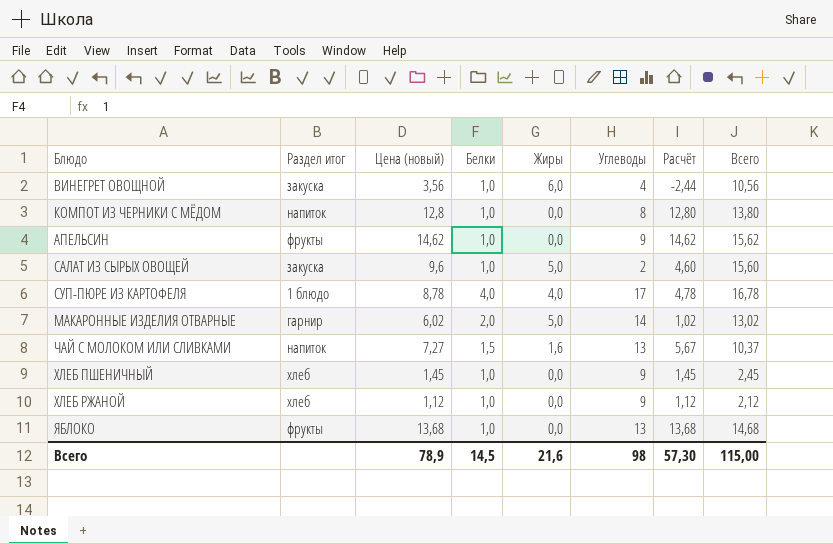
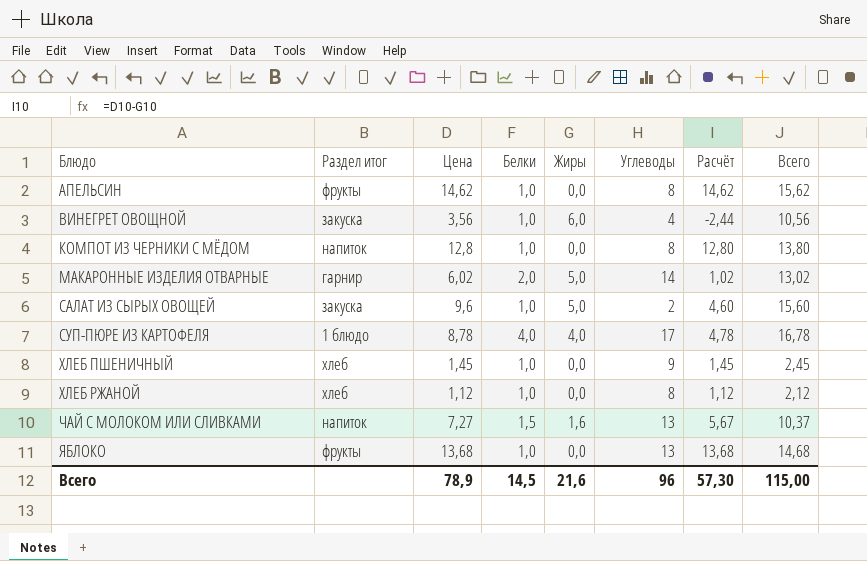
row order: none -> Блюдо ascending
column name: Цена (новый) -> Цена
АПЕЛЬСИН | Углеводы: 9 -> 8
ХЛЕБ РЖАНОЙ | Углеводы: 9 -> 8
Всего | Углеводы: 98 -> 96

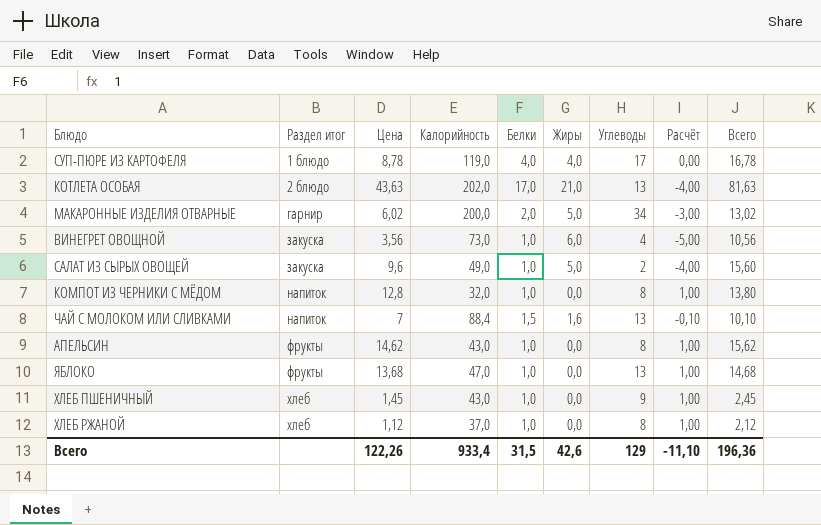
row order: Блюдо ascending -> Раздел итог ascending
column Калорийность | position: none -> 4
column Расчёт | formula: [Цена] - [Жиры] -> [Белки] - [Жиры]
row КОТЛЕТА ОСОБАЯ: none -> 2 блюдо | 43,63 | 202,0 | 17,0 | 21,0 | 13 | -4,00 | 81,63
МАКАРОННЫЕ ИЗДЕЛИЯ ОТВАРНЫЕ | Углеводы: 14 -> 34
ЧАЙ С МОЛОКОМ ИЛИ СЛИВКАМИ | Цена: 7,27 -> 7
ЧАЙ С МОЛОКОМ ИЛИ СЛИВКАМИ | Всего: 10,37 -> 10,10
Всего | Цена: 78,9 -> 122,26
Всего | Белки: 14,5 -> 31,5
Всего | Жиры: 21,6 -> 42,6
Всего | Углеводы: 96 -> 129
Всего | Расчёт: 57,30 -> -11,10
Всего | Всего: 115,00 -> 196,36

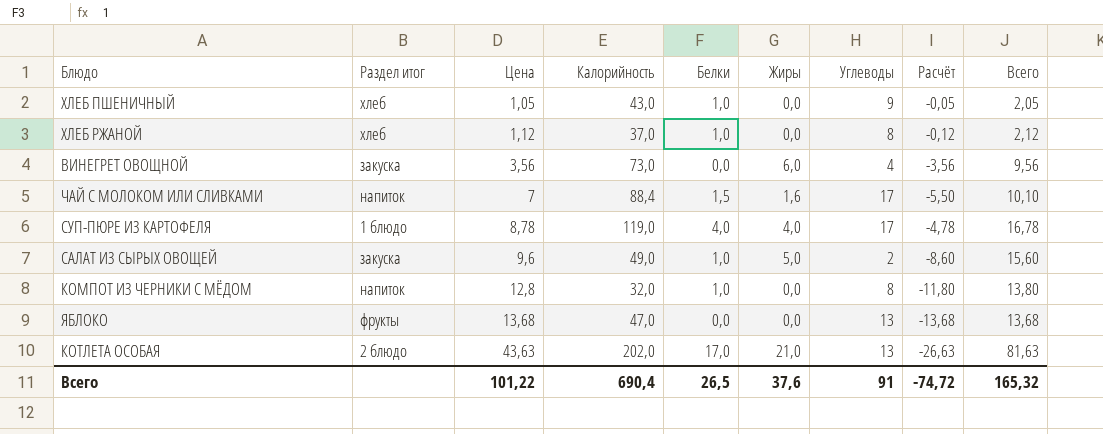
row order: Раздел итог ascending -> Цена ascending
column Расчёт | formula: [Белки] - [Жиры] -> [Белки] - [Цена]
row МАКАРОННЫЕ ИЗДЕЛИЯ ОТВАРНЫЕ: гарнир | 6,02 | 200,0 | 2,0 | 5,0 | 34 | -3,00 | 13,02 -> none
row АПЕЛЬСИН: фрукты | 14,62 | 43,0 | 1,0 | 0,0 | 8 | 1,00 | 15,62 -> none
ХЛЕБ ПШЕНИЧНЫЙ | Цена: 1,45 -> 1,05
ХЛЕБ ПШЕНИЧНЫЙ | Всего: 2,45 -> 2,05
ВИНЕГРЕТ ОВОЩНОЙ | Белки: 1,0 -> 0,0
ВИНЕГРЕТ ОВОЩНОЙ | Всего: 10,56 -> 9,56
ЧАЙ С МОЛОКОМ ИЛИ СЛИВКАМИ | Углеводы: 13 -> 17
ЯБЛОКО | Белки: 1,0 -> 0,0
ЯБЛОКО | Всего: 14,68 -> 13,68
Всего | Цена: 122,26 -> 101,22
Всего | Калорийность: 933,4 -> 690,4
Всего | Белки: 31,5 -> 26,5
Всего | Жиры: 42,6 -> 37,6
Всего | Углеводы: 129 -> 91
Всего | Расчёт: -11,10 -> -74,72
Всего | Всего: 196,36 -> 165,32

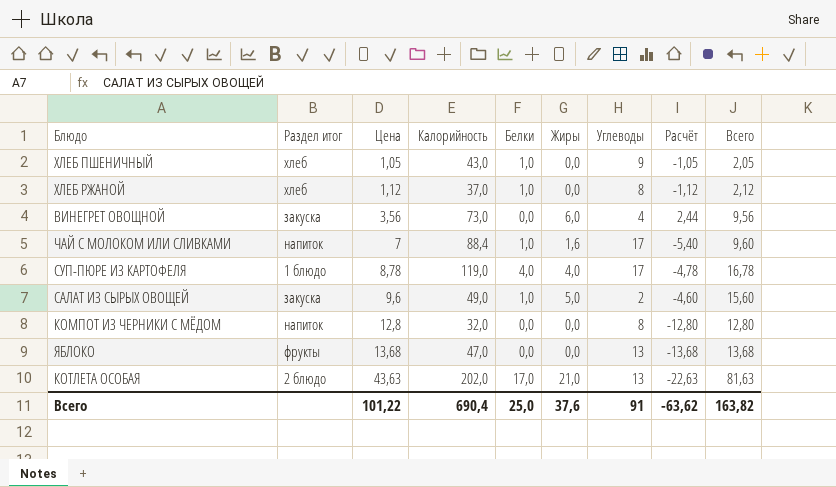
column Расчёт | formula: [Белки] - [Цена] -> [Жиры] - [Цена]
ЧАЙ С МОЛОКОМ ИЛИ СЛИВКАМИ | Белки: 1,5 -> 1,0
ЧАЙ С МОЛОКОМ ИЛИ СЛИВКАМИ | Всего: 10,10 -> 9,60
КОМПОТ ИЗ ЧЕРНИКИ С МЁДОМ | Белки: 1,0 -> 0,0
КОМПОТ ИЗ ЧЕРНИКИ С МЁДОМ | Всего: 13,80 -> 12,80
Всего | Белки: 26,5 -> 25,0
Всего | Расчёт: -74,72 -> -63,62
Всего | Всего: 165,32 -> 163,82

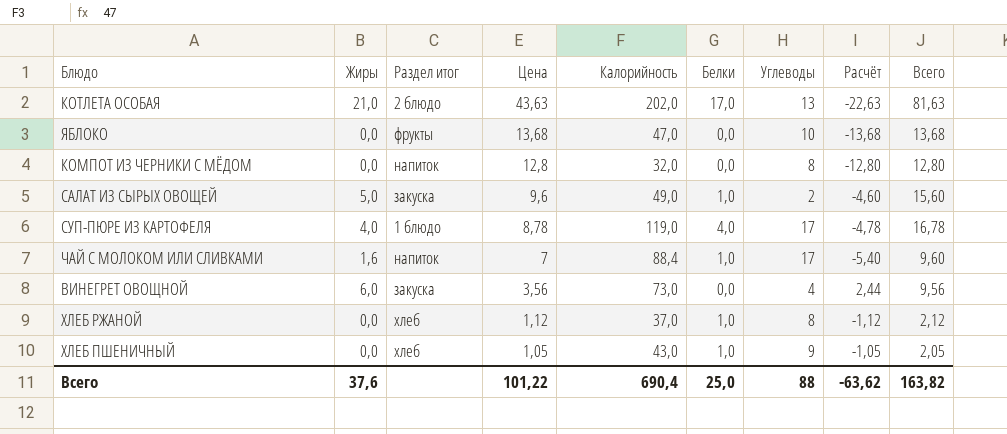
row order: Цена ascending -> Цена descending
column Жиры | position: 6 -> 2
ЯБЛОКО | Углеводы: 13 -> 10
Всего | Углеводы: 91 -> 88

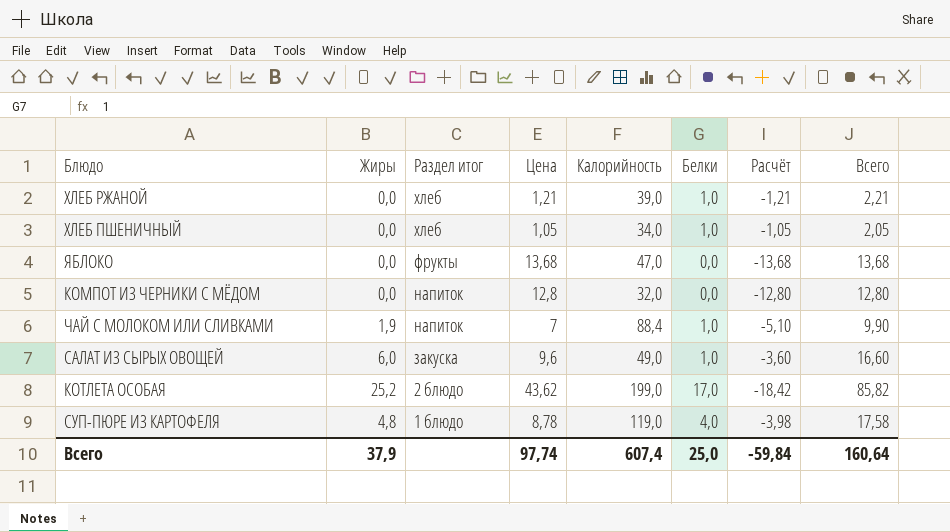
row order: Цена descending -> Раздел итог descending
column Углеводы | position: 7 -> none
row ВИНЕГРЕТ ОВОЩНОЙ: 6,0 | закуска | 3,56 | 73,0 | 0,0 | 4 | 2,44 | 9,56 -> none
ХЛЕБ РЖАНОЙ | Цена: 1,12 -> 1,21
ХЛЕБ РЖАНОЙ | Калорийность: 37,0 -> 39,0
ХЛЕБ РЖАНОЙ | Расчёт: -1,12 -> -1,21
ХЛЕБ РЖАНОЙ | Всего: 2,12 -> 2,21
ХЛЕБ ПШЕНИЧНЫЙ | Калорийность: 43,0 -> 34,0
ЧАЙ С МОЛОКОМ ИЛИ СЛИВКАМИ | Жиры: 1,6 -> 1,9
ЧАЙ С МОЛОКОМ ИЛИ СЛИВКАМИ | Расчёт: -5,40 -> -5,10
ЧАЙ С МОЛОКОМ ИЛИ СЛИВКАМИ | Всего: 9,60 -> 9,90
САЛАТ ИЗ СЫРЫХ ОВОЩЕЙ | Жиры: 5,0 -> 6,0
САЛАТ ИЗ СЫРЫХ ОВОЩЕЙ | Расчёт: -4,60 -> -3,60
САЛАТ ИЗ СЫРЫХ ОВОЩЕЙ | Всего: 15,60 -> 16,60
КОТЛЕТА ОСОБАЯ | Жиры: 21,0 -> 25,2
КОТЛЕТА ОСОБАЯ | Цена: 43,63 -> 43,62
КОТЛЕТА ОСОБАЯ | Калорийность: 202,0 -> 199,0
КОТЛЕТА ОСОБАЯ | Расчёт: -22,63 -> -18,42
КОТЛЕТА ОСОБАЯ | Всего: 81,63 -> 85,82
СУП-ПЮРЕ ИЗ КАРТОФЕЛЯ | Жиры: 4,0 -> 4,8
СУП-ПЮРЕ ИЗ КАРТОФЕЛЯ | Расчёт: -4,78 -> -3,98
СУП-ПЮРЕ ИЗ КАРТОФЕЛЯ | Всего: 16,78 -> 17,58
Всего | Жиры: 37,6 -> 37,9
Всего | Цена: 101,22 -> 97,74
Всего | Калорийность: 690,4 -> 607,4
Всего | Расчёт: -63,62 -> -59,84
Всего | Всего: 163,82 -> 160,64

